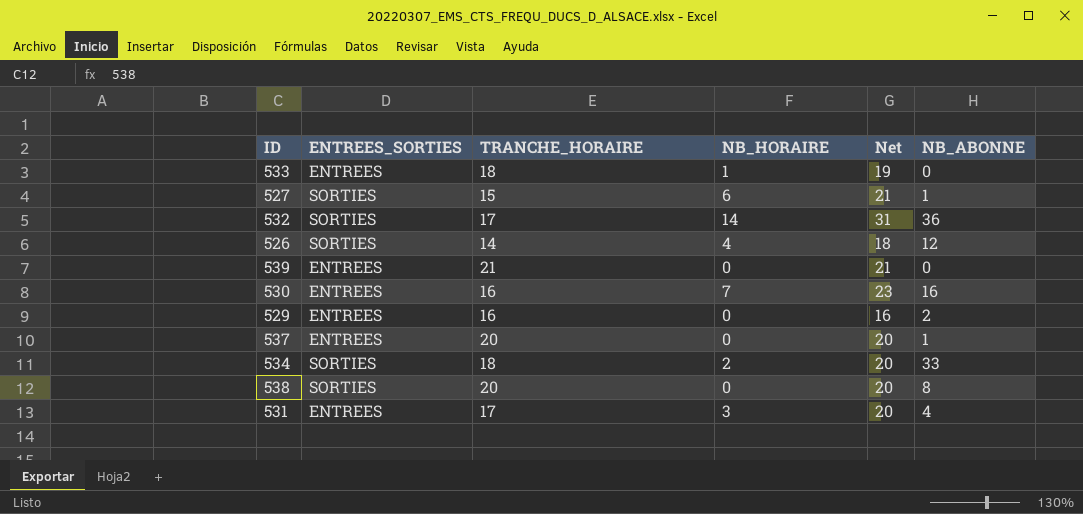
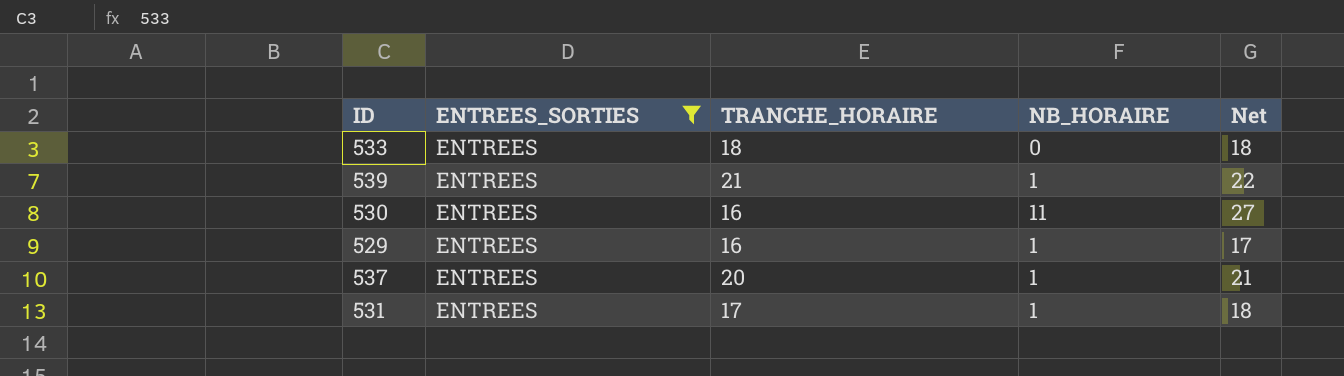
filter: none -> ENTREES_SORTIES = ENTREES
column NB_ABONNE | position: 6 -> none
533 | NB_HORAIRE: 1 -> 0
533 | Net: 19 -> 18
539 | NB_HORAIRE: 0 -> 1
539 | Net: 21 -> 22
530 | NB_HORAIRE: 7 -> 11
530 | Net: 23 -> 27
529 | NB_HORAIRE: 0 -> 1
529 | Net: 16 -> 17
537 | NB_HORAIRE: 0 -> 1
537 | Net: 20 -> 21
531 | NB_HORAIRE: 3 -> 1
531 | Net: 20 -> 18

